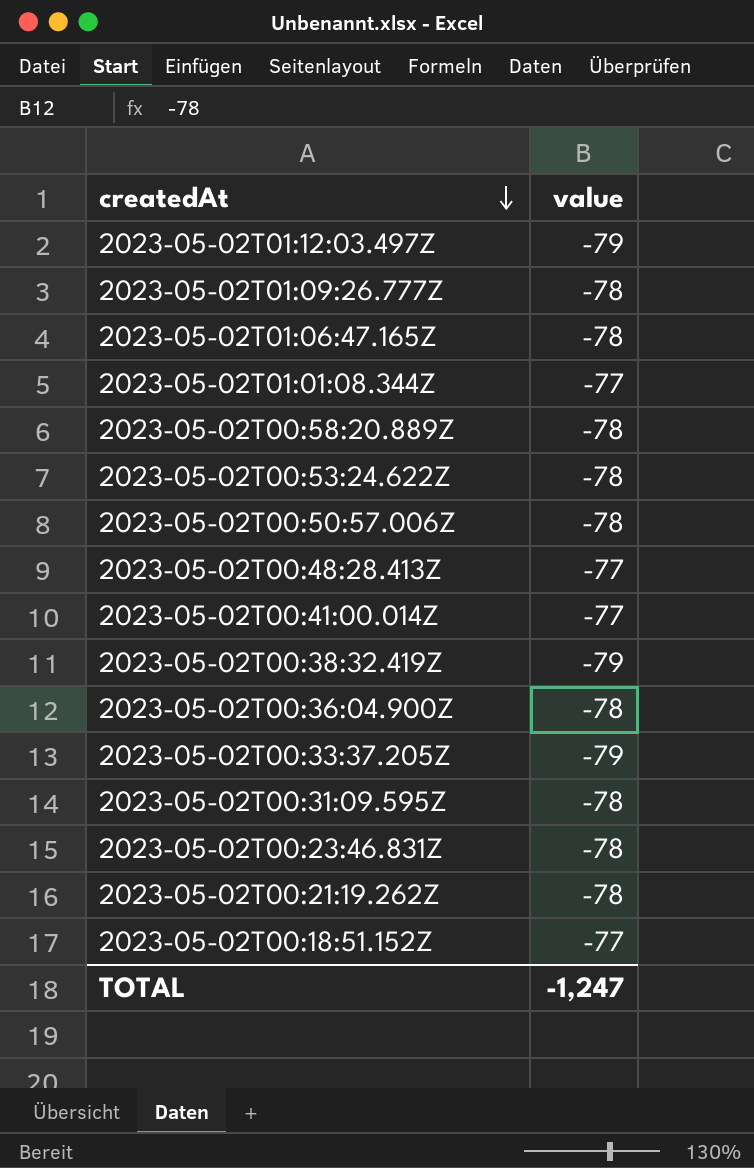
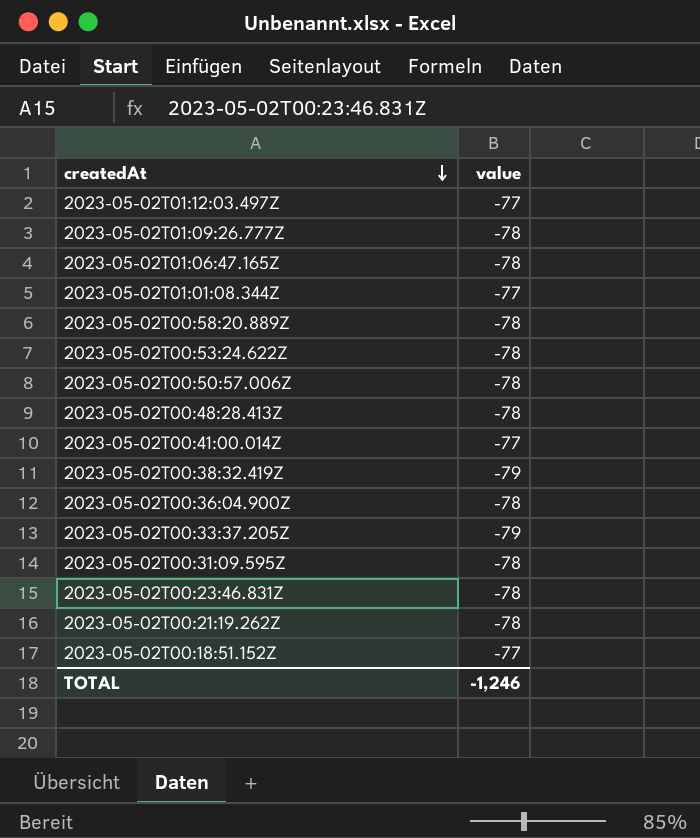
2023-05-02T01:12:03.497Z | value: -79 -> -77
2023-05-02T00:48:28.413Z | value: -77 -> -78
TOTAL | value: -1,247 -> -1,246

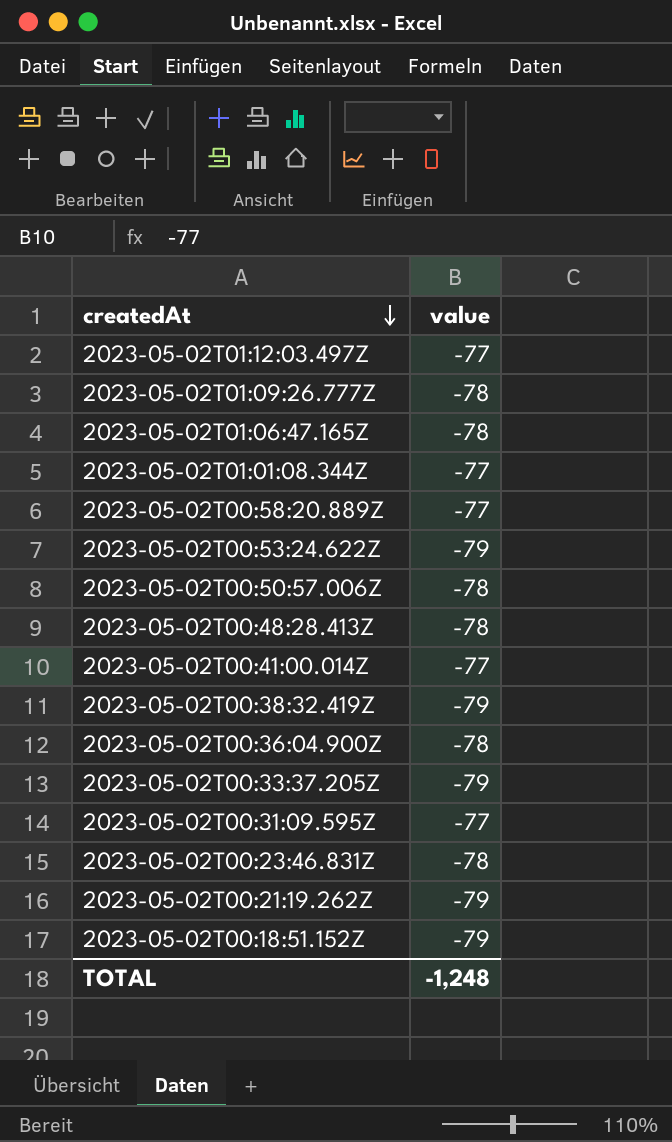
2023-05-02T00:58:20.889Z | value: -78 -> -77
2023-05-02T00:53:24.622Z | value: -78 -> -79
2023-05-02T00:31:09.595Z | value: -78 -> -77
2023-05-02T00:21:19.262Z | value: -78 -> -79
2023-05-02T00:18:51.152Z | value: -77 -> -79
TOTAL | value: -1,246 -> -1,248

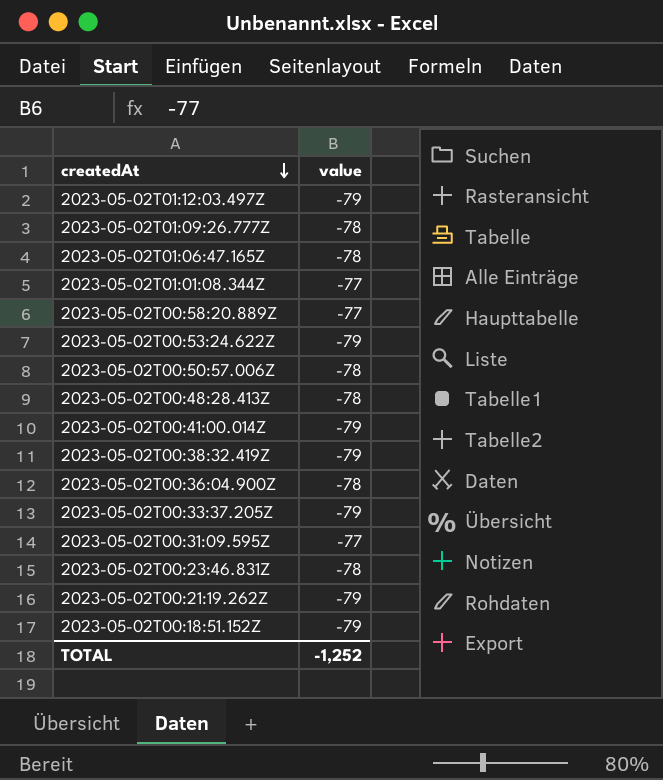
2023-05-02T01:12:03.497Z | value: -77 -> -79
2023-05-02T00:41:00.014Z | value: -77 -> -79
TOTAL | value: -1,248 -> -1,252

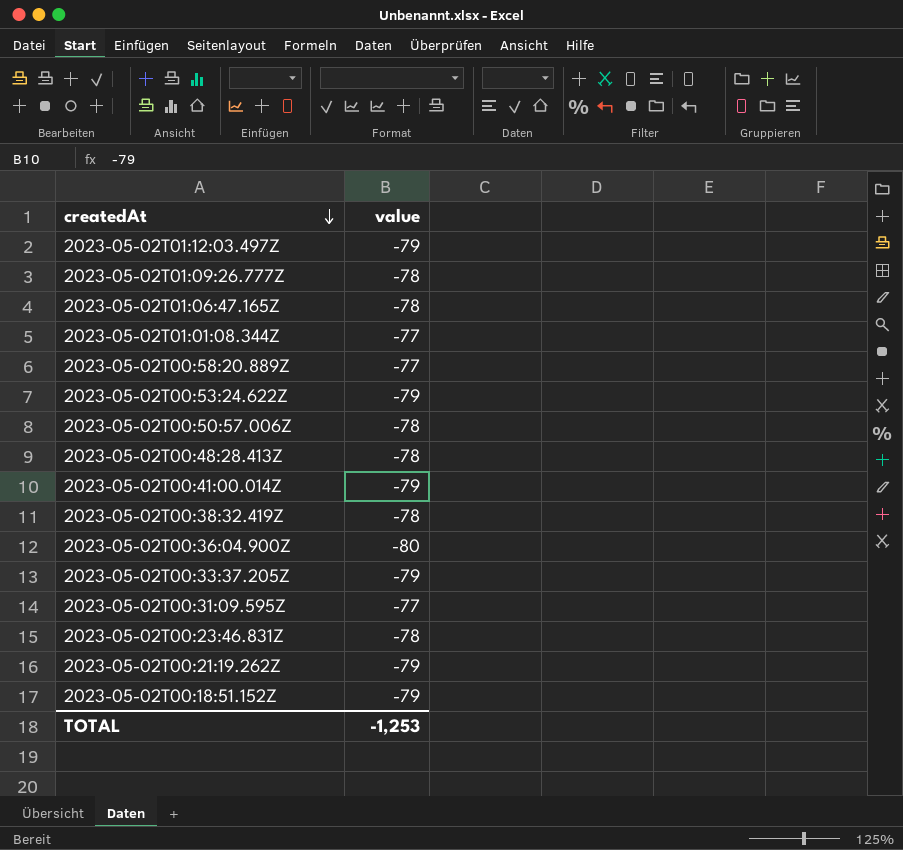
2023-05-02T00:38:32.419Z | value: -79 -> -78
2023-05-02T00:36:04.900Z | value: -78 -> -80
TOTAL | value: -1,252 -> -1,253

